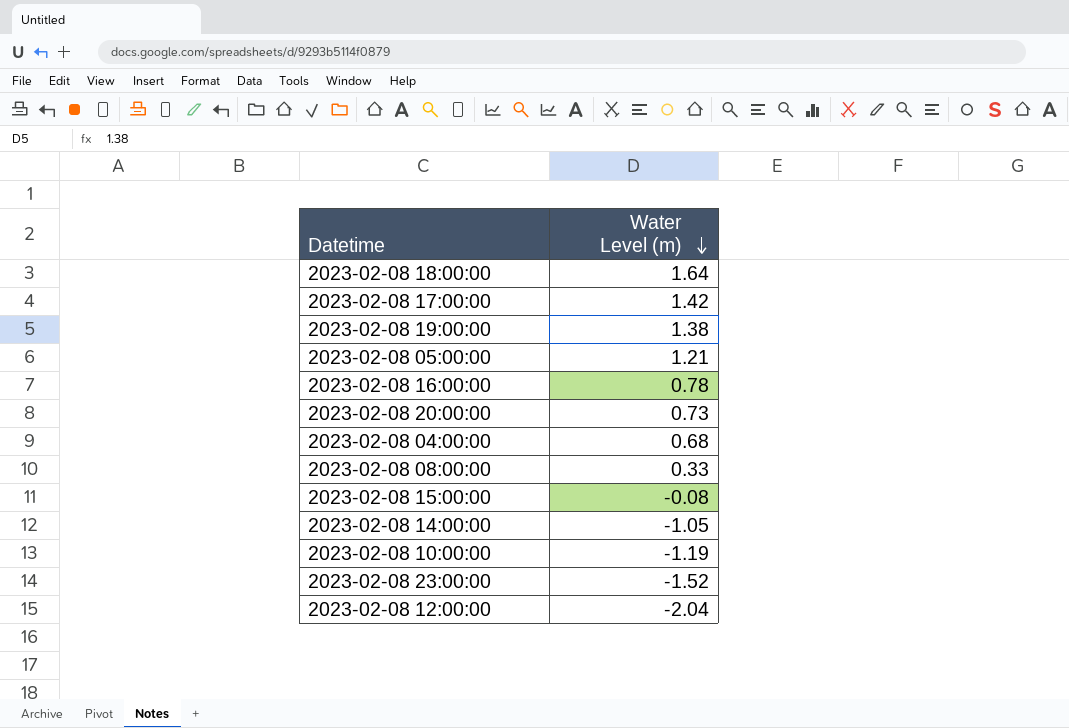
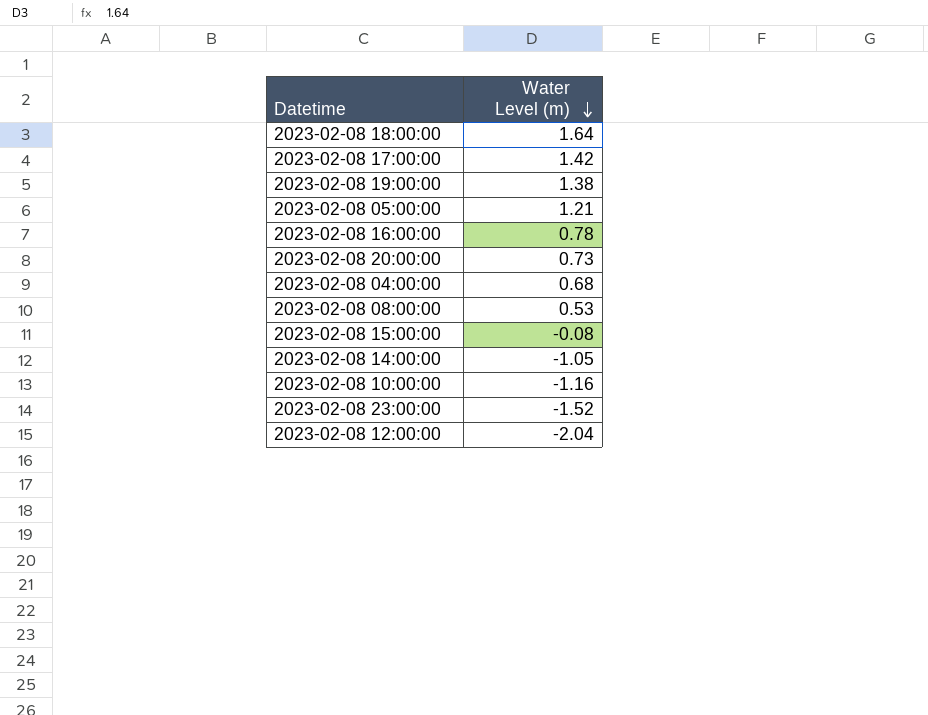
2023-02-08 08:00:00 | Water Level (m): 0.33 -> 0.53
2023-02-08 10:00:00 | Water Level (m): -1.19 -> -1.16

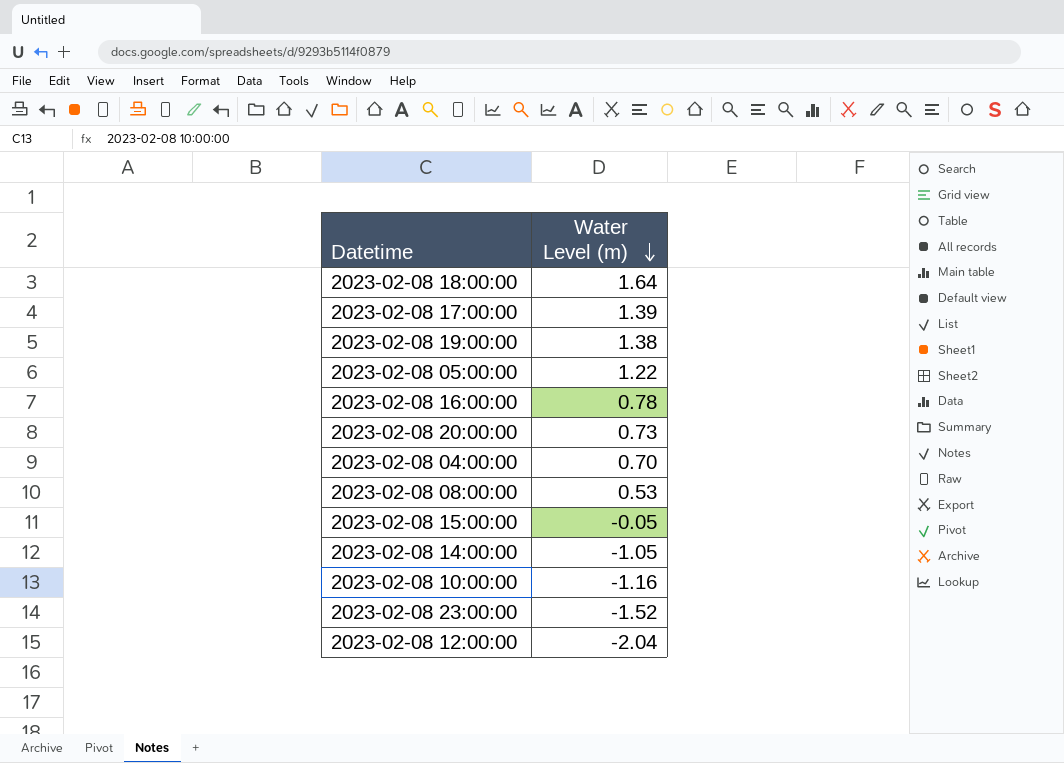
2023-02-08 17:00:00 | Water Level (m): 1.42 -> 1.39
2023-02-08 05:00:00 | Water Level (m): 1.21 -> 1.22
2023-02-08 04:00:00 | Water Level (m): 0.68 -> 0.70
2023-02-08 15:00:00 | Water Level (m): -0.08 -> -0.05

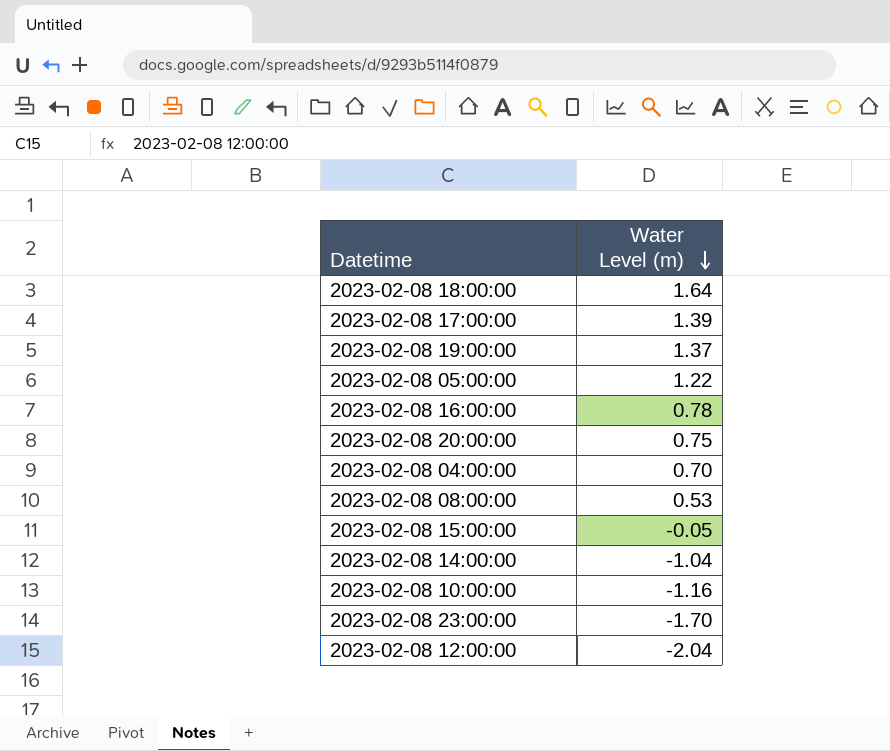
2023-02-08 19:00:00 | Water Level (m): 1.38 -> 1.37
2023-02-08 20:00:00 | Water Level (m): 0.73 -> 0.75
2023-02-08 14:00:00 | Water Level (m): -1.05 -> -1.04
2023-02-08 23:00:00 | Water Level (m): -1.52 -> -1.70

